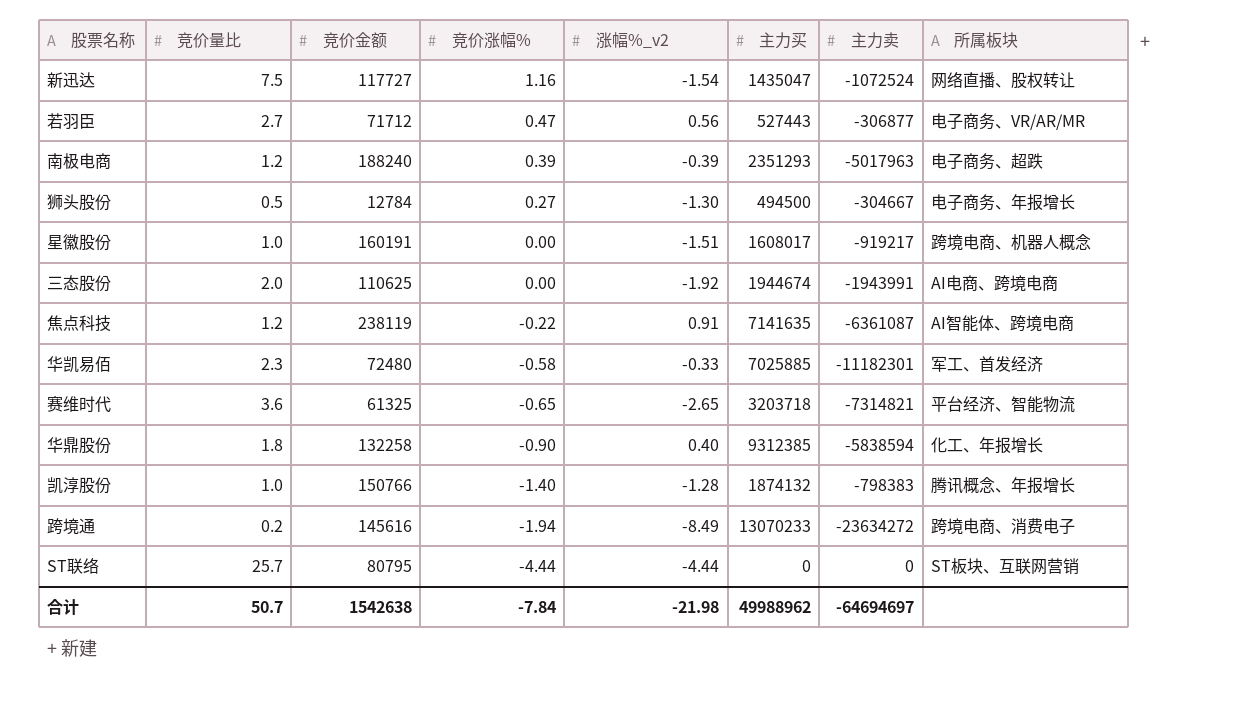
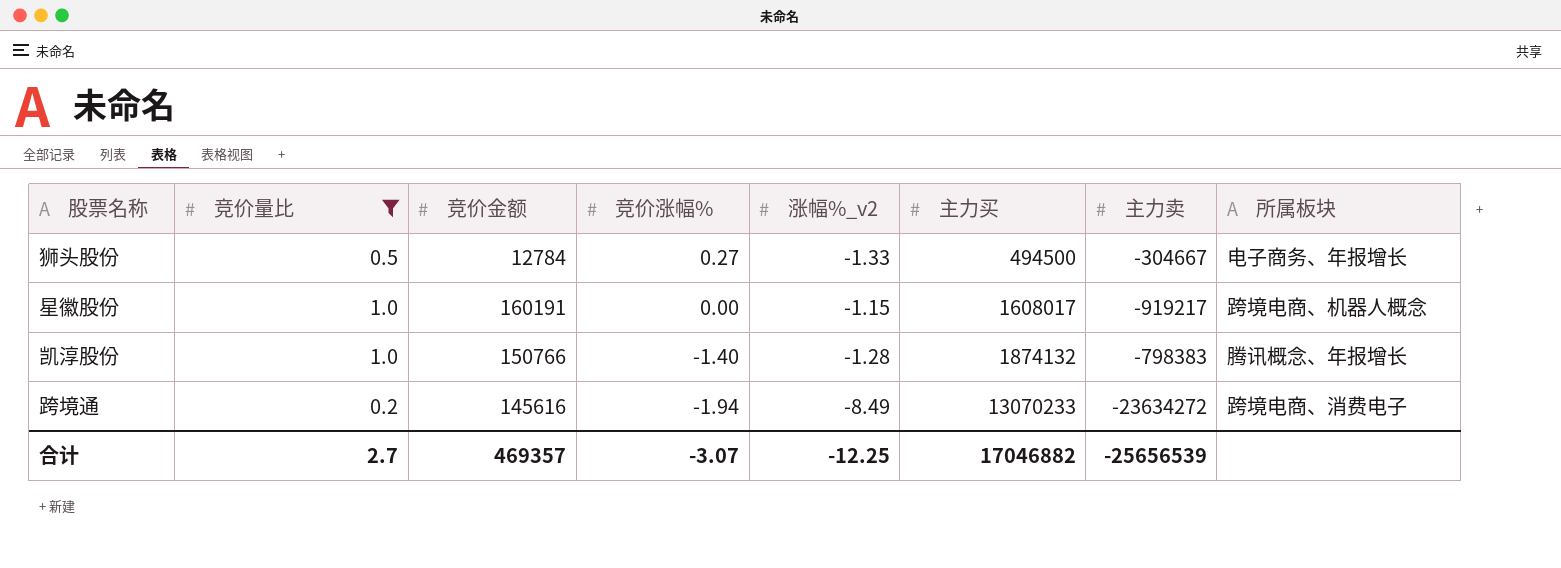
filter: none -> 竞价量比 <= 1.0
狮头股份 | 涨幅%_v2: -1.30 -> -1.33
星徽股份 | 涨幅%_v2: -1.51 -> -1.15
合计 | 竞价量比: 50.7 -> 2.7
合计 | 竞价金额: 1542638 -> 469357
合计 | 竞价涨幅%: -7.84 -> -3.07
合计 | 涨幅%_v2: -21.98 -> -12.25
合计 | 主力买: 49988962 -> 17046882
合计 | 主力卖: -64694697 -> -25656539

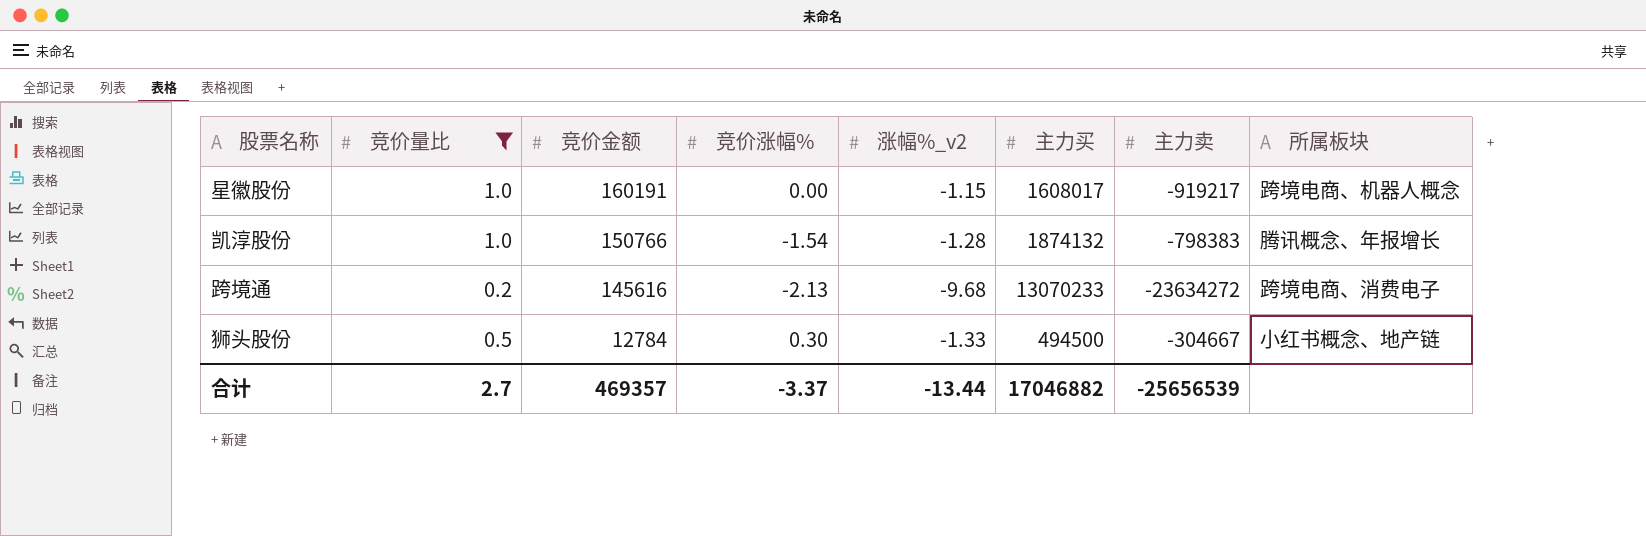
row order: 竞价涨幅% descending -> 竞价金额 descending
凯淳股份 | 竞价涨幅%: -1.40 -> -1.54
跨境通 | 竞价涨幅%: -1.94 -> -2.13
跨境通 | 涨幅%_v2: -8.49 -> -9.68
狮头股份 | 竞价涨幅%: 0.27 -> 0.30
狮头股份 | 所属板块: 电子商务、年报增长 -> 小红书概念、地产链
合计 | 竞价涨幅%: -3.07 -> -3.37
合计 | 涨幅%_v2: -12.25 -> -13.44

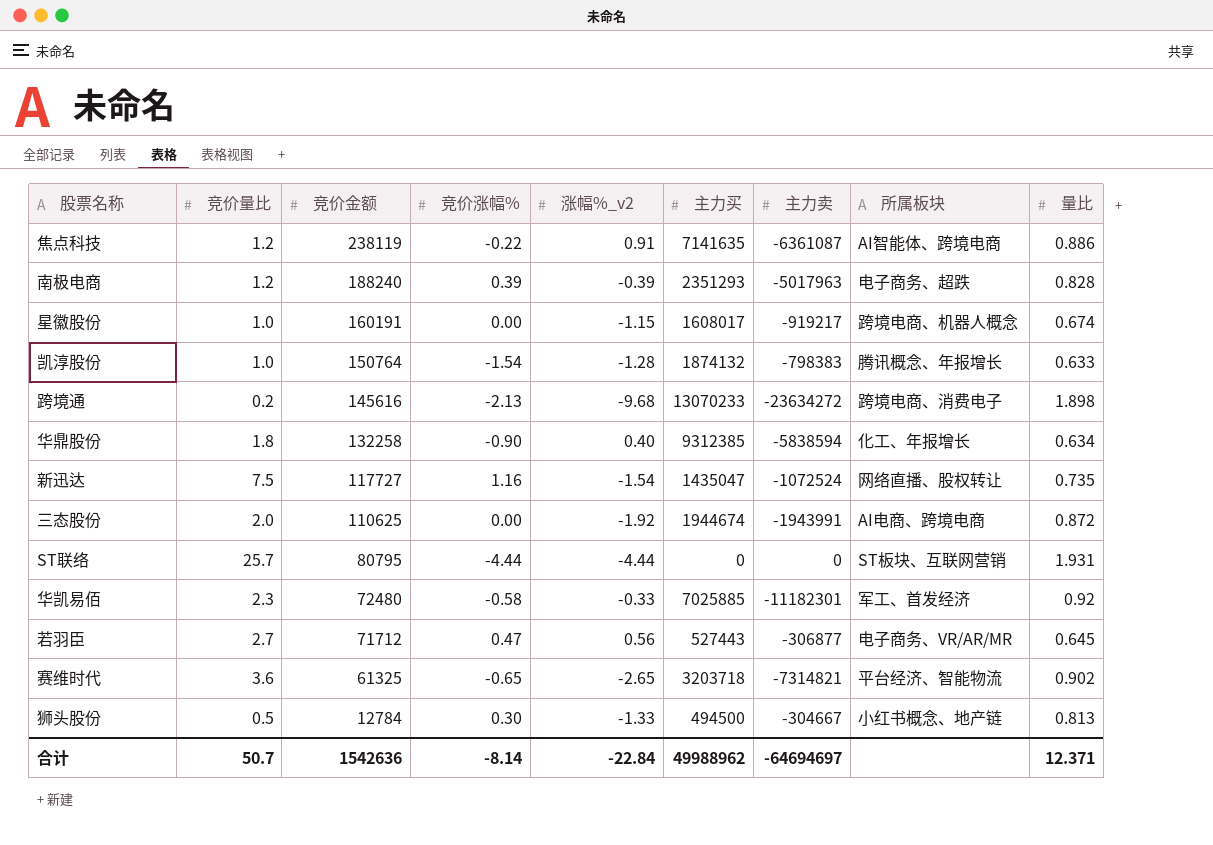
filter: 竞价量比 <= 1.0 -> none
column 量比 | position: none -> 9
凯淳股份 | 竞价金额: 150766 -> 150764
合计 | 竞价量比: 2.7 -> 50.7
合计 | 竞价金额: 469357 -> 1542636
合计 | 竞价涨幅%: -3.37 -> -8.14
合计 | 涨幅%_v2: -13.44 -> -22.84
合计 | 主力买: 17046882 -> 49988962
合计 | 主力卖: -25656539 -> -64694697

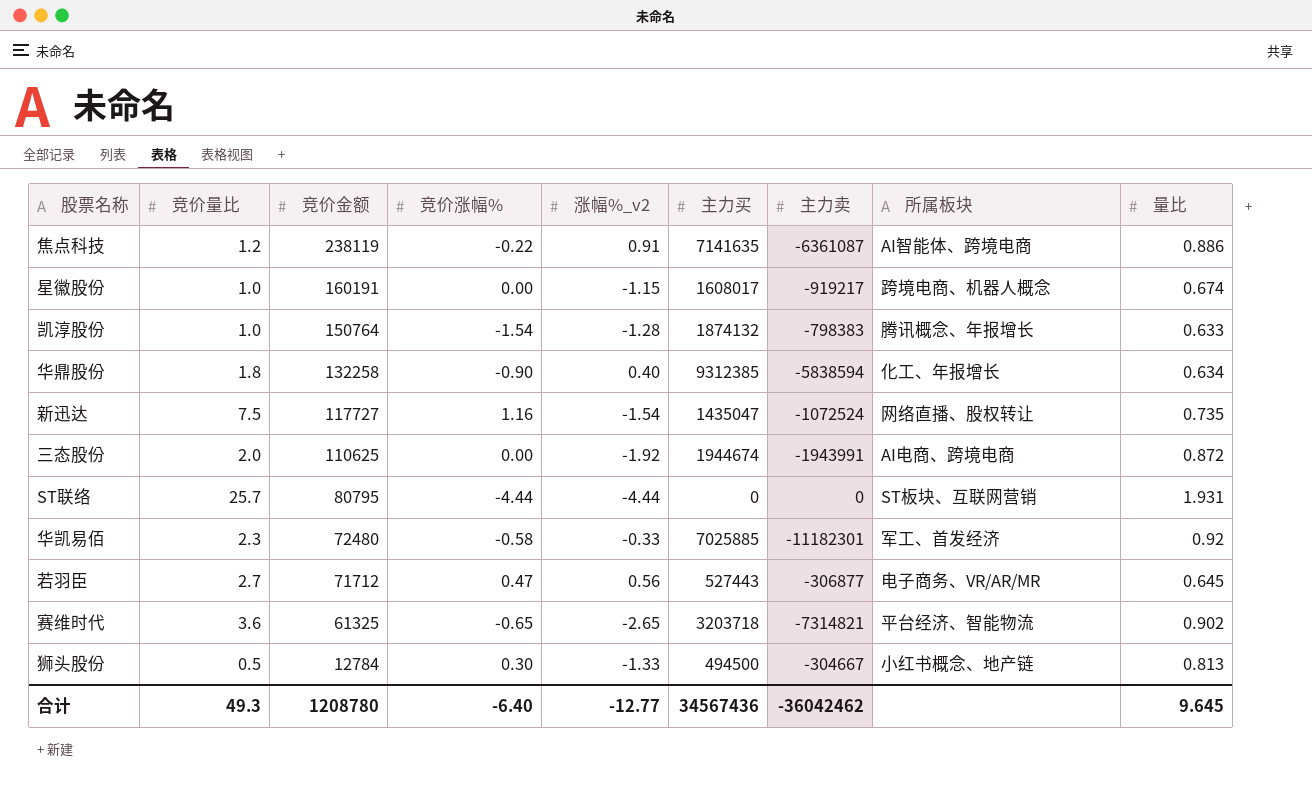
row 南极电商: 1.2 | 188240 | 0.39 | -0.39 | 2351293 | -5017963 | 电子商务、超跌 | 0.828 -> none
row 跨境通: 0.2 | 145616 | -2.13 | -9.68 | 13070233 | -23634272 | 跨境电商、消费电子 | 1.898 -> none
合计 | 竞价量比: 50.7 -> 49.3
合计 | 竞价金额: 1542636 -> 1208780
合计 | 竞价涨幅%: -8.14 -> -6.40
合计 | 涨幅%_v2: -22.84 -> -12.77
合计 | 主力买: 49988962 -> 34567436
合计 | 主力卖: -64694697 -> -36042462
合计 | 量比: 12.371 -> 9.645

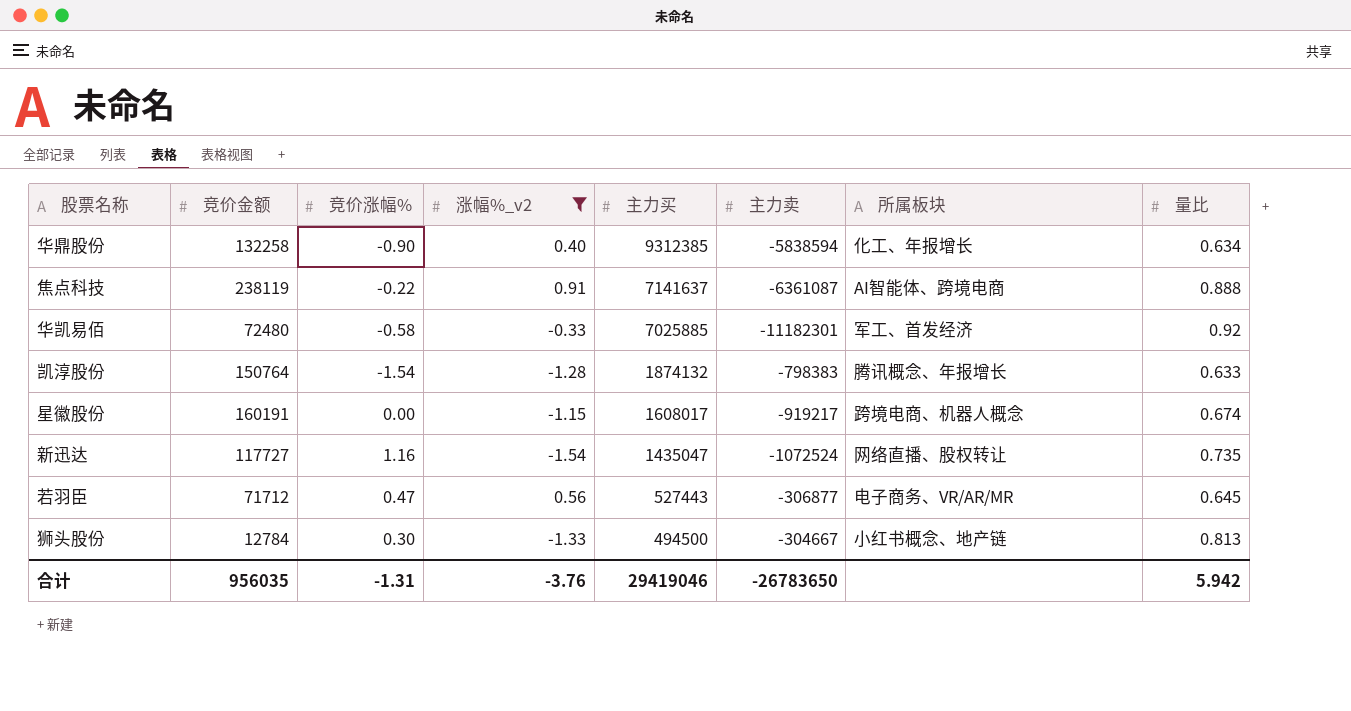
filter: none -> 涨幅%_v2 >= -1.54
row order: 竞价金额 descending -> 主力买 descending
column 竞价量比 | position: 2 -> none
焦点科技 | 主力买: 7141635 -> 7141637
焦点科技 | 量比: 0.886 -> 0.888
合计 | 竞价金额: 1208780 -> 956035
合计 | 竞价涨幅%: -6.40 -> -1.31
合计 | 涨幅%_v2: -12.77 -> -3.76
合计 | 主力买: 34567436 -> 29419046
合计 | 主力卖: -36042462 -> -26783650
合计 | 量比: 9.645 -> 5.942

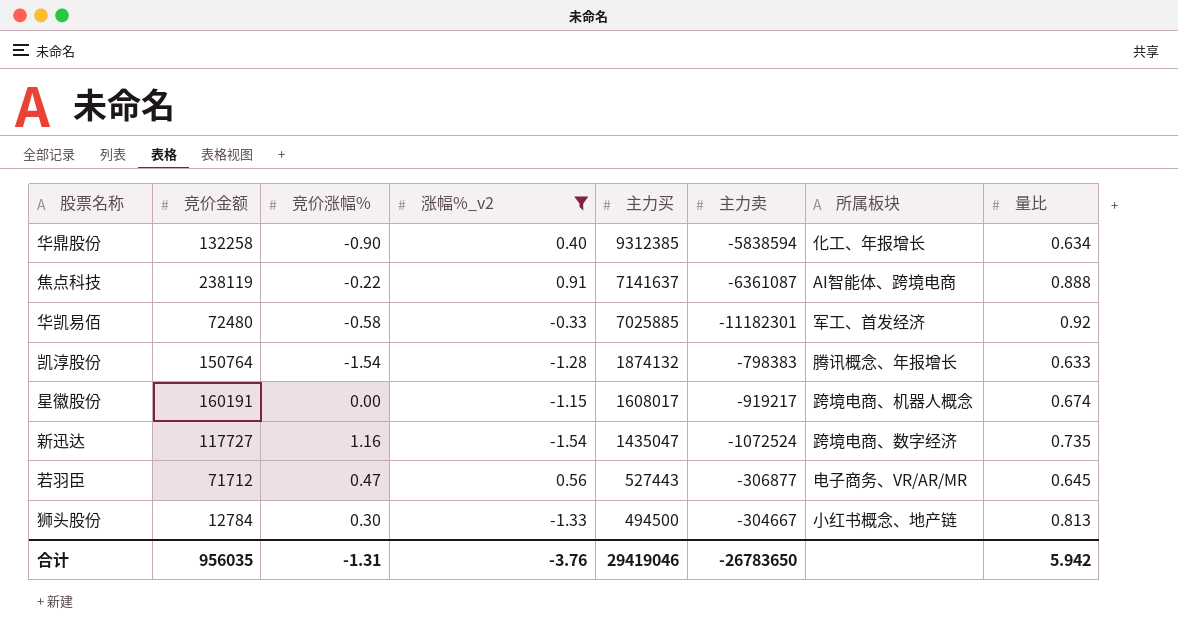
新迅达 | 所属板块: 网络直播、股权转让 -> 跨境电商、数字经济

